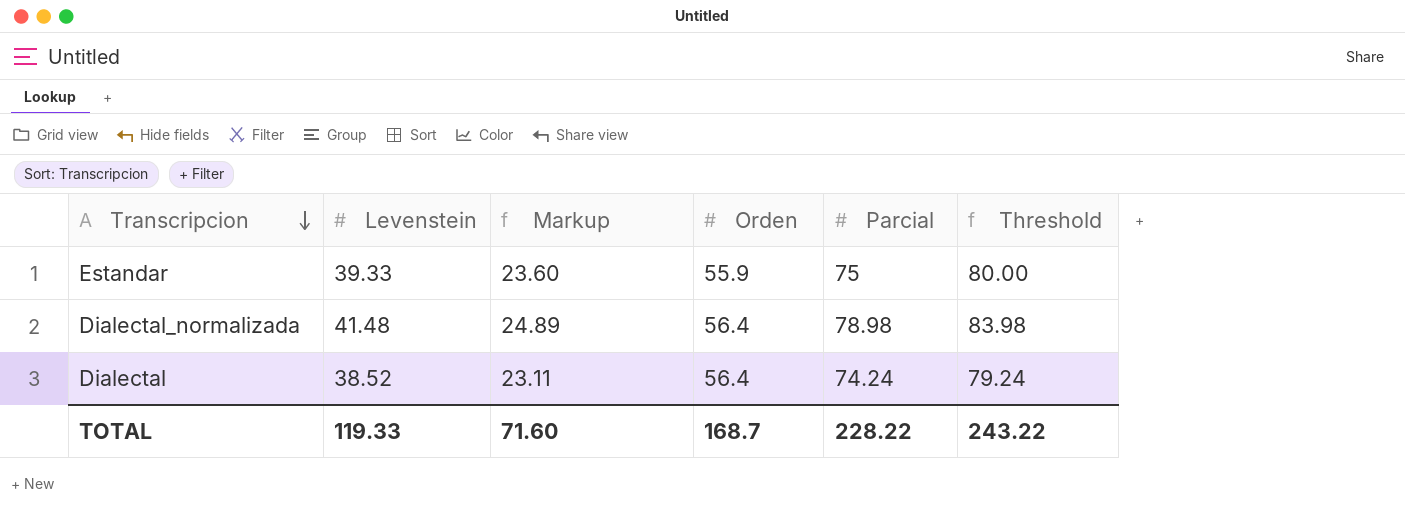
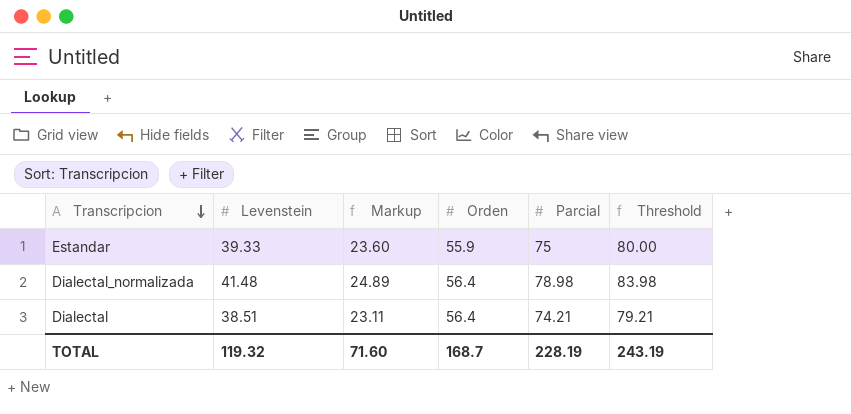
Dialectal | Levenstein: 38.52 -> 38.51
Dialectal | Parcial: 74.24 -> 74.21
Dialectal | Threshold: 79.24 -> 79.21
TOTAL | Levenstein: 119.33 -> 119.32
TOTAL | Parcial: 228.22 -> 228.19
TOTAL | Threshold: 243.22 -> 243.19

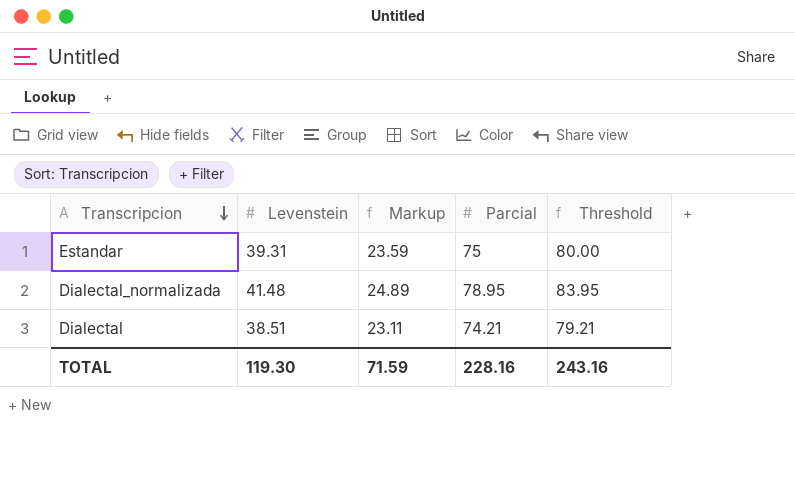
column Orden | position: 4 -> none
Estandar | Levenstein: 39.33 -> 39.31
Estandar | Markup: 23.60 -> 23.59
Dialectal_normalizada | Parcial: 78.98 -> 78.95
Dialectal_normalizada | Threshold: 83.98 -> 83.95
TOTAL | Levenstein: 119.32 -> 119.30
TOTAL | Markup: 71.60 -> 71.59
TOTAL | Parcial: 228.19 -> 228.16
TOTAL | Threshold: 243.19 -> 243.16

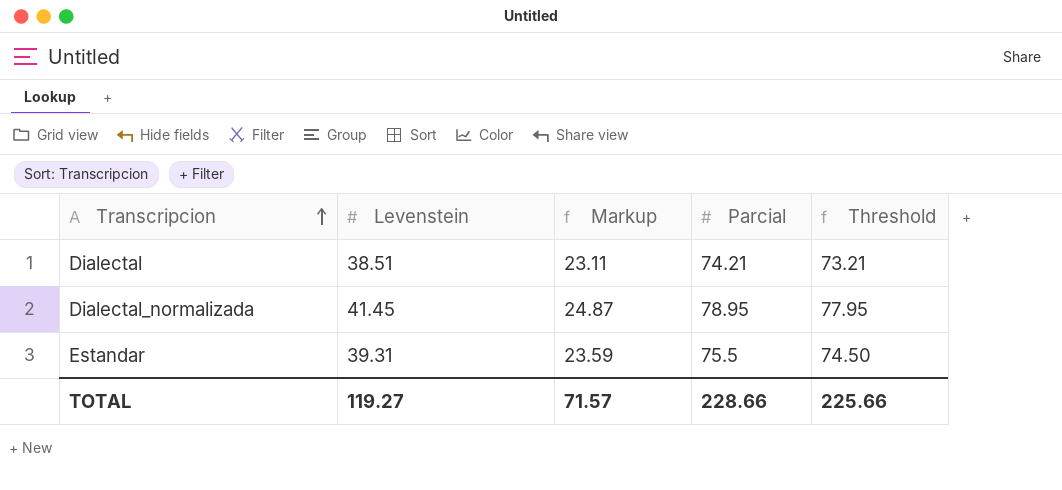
row order: Transcripcion descending -> Transcripcion ascending
column Threshold | formula: [Parcial] + 5 -> [Parcial] - 1
Dialectal_normalizada | Levenstein: 41.48 -> 41.45
Dialectal_normalizada | Markup: 24.89 -> 24.87
Estandar | Parcial: 75 -> 75.5
TOTAL | Levenstein: 119.30 -> 119.27
TOTAL | Markup: 71.59 -> 71.57
TOTAL | Parcial: 228.16 -> 228.66
TOTAL | Threshold: 243.16 -> 225.66

